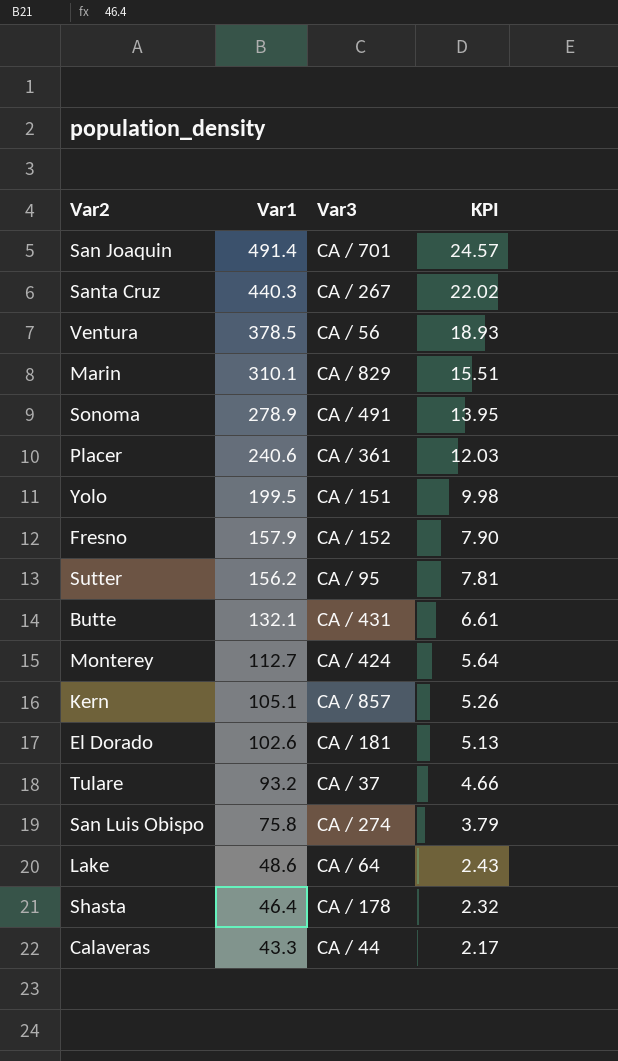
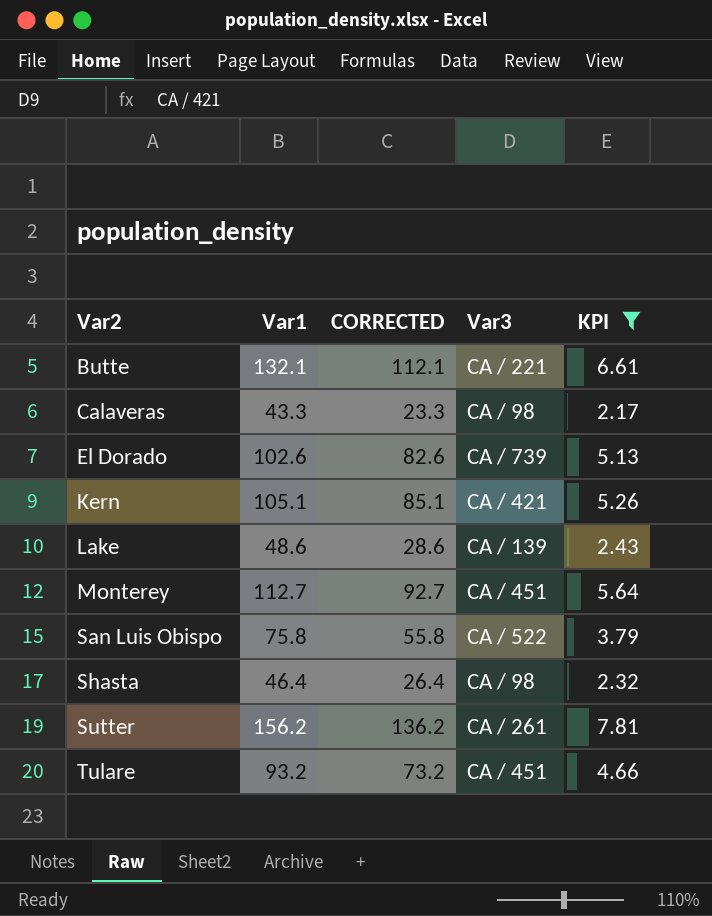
filter: none -> KPI <= 7.81
row order: Var1 descending -> Var2 ascending
column CORRECTED | formula: none -> [Var1] - 20
Butte | Var3: CA / 431 -> CA / 221
Calaveras | Var3: CA / 44 -> CA / 98
El Dorado | Var3: CA / 181 -> CA / 739
Kern | Var3: CA / 857 -> CA / 421
Lake | Var3: CA / 64 -> CA / 139
Monterey | Var3: CA / 424 -> CA / 451
San Luis Obispo | Var3: CA / 274 -> CA / 522
Shasta | Var3: CA / 178 -> CA / 98
Sutter | Var3: CA / 95 -> CA / 261
Tulare | Var3: CA / 37 -> CA / 451

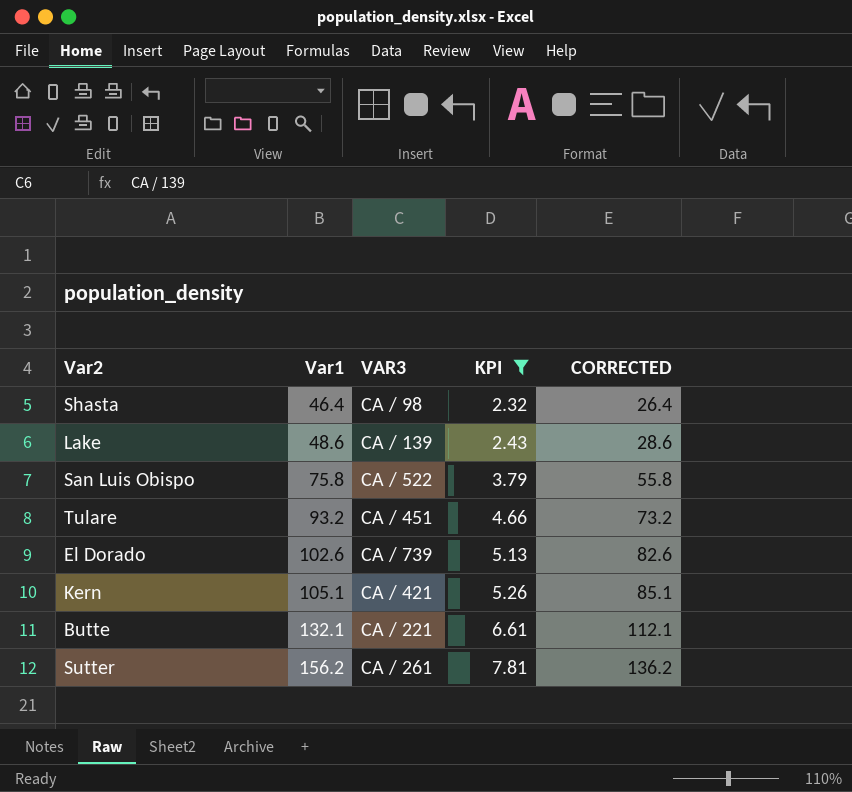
row order: Var2 ascending -> Var1 ascending
column name: Var3 -> VAR3
column CORRECTED | position: 3 -> 5
row Calaveras: 43.3 | 23.3 | CA / 98 | 2.17 -> none
row Monterey: 112.7 | 92.7 | CA / 451 | 5.64 -> none

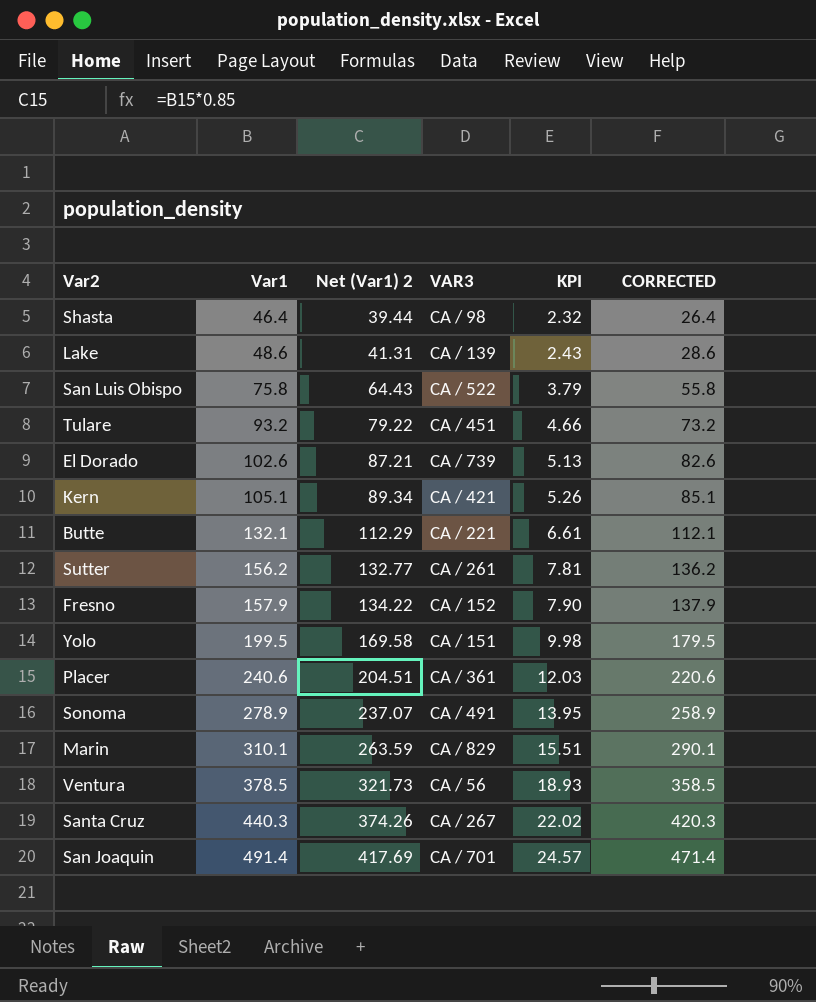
filter: KPI <= 7.81 -> none
column Net (Var1) 2 | formula: none -> [Var1] * 0.85

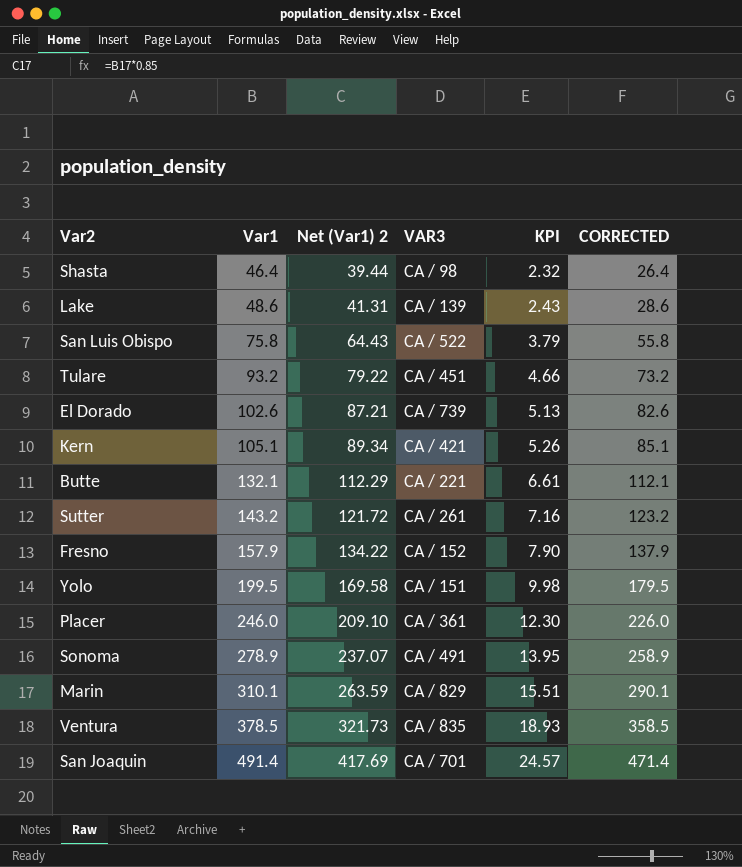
row Santa Cruz: 440.3 | 374.26 | CA / 267 | 22.02 | 420.3 -> none
Sutter | Var1: 156.2 -> 143.2
Sutter | Net (Var1) 2: 132.77 -> 121.72
Sutter | KPI: 7.81 -> 7.16
Sutter | CORRECTED: 136.2 -> 123.2
Placer | Var1: 240.6 -> 246.0
Placer | Net (Var1) 2: 204.51 -> 209.10
Placer | KPI: 12.03 -> 12.30
Placer | CORRECTED: 220.6 -> 226.0
Ventura | VAR3: CA / 56 -> CA / 835

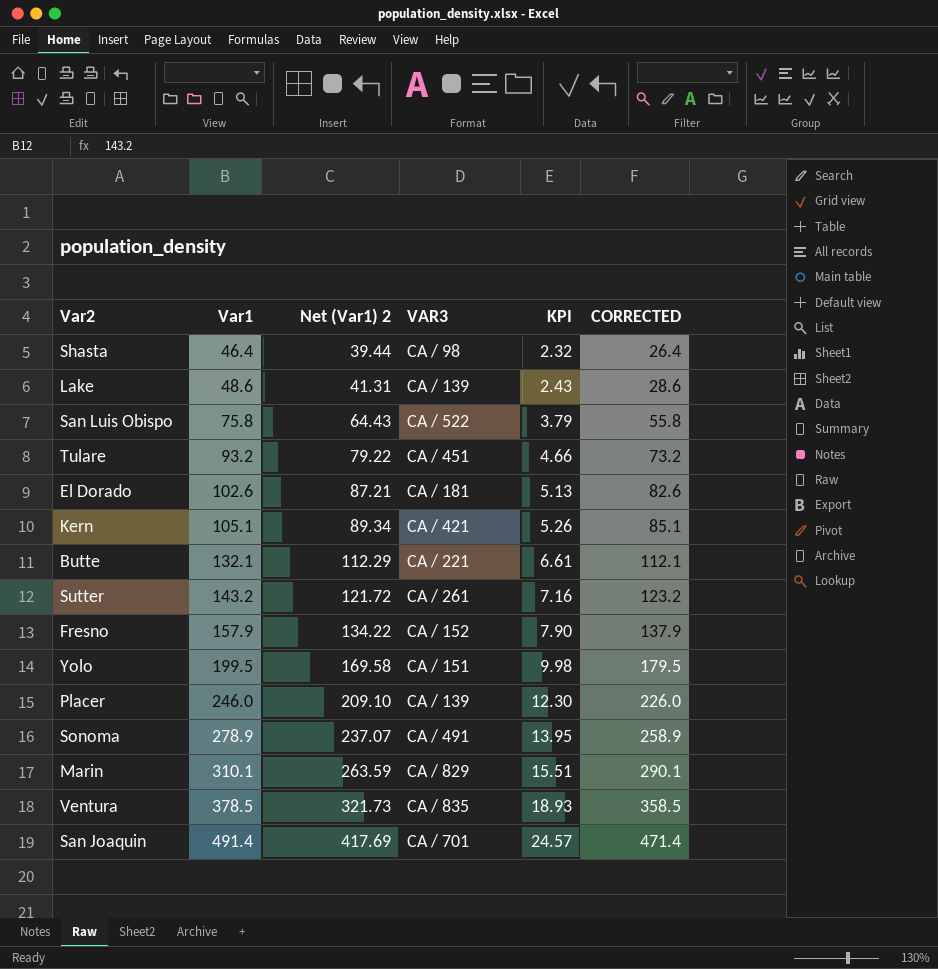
El Dorado | VAR3: CA / 739 -> CA / 181
Placer | VAR3: CA / 361 -> CA / 139

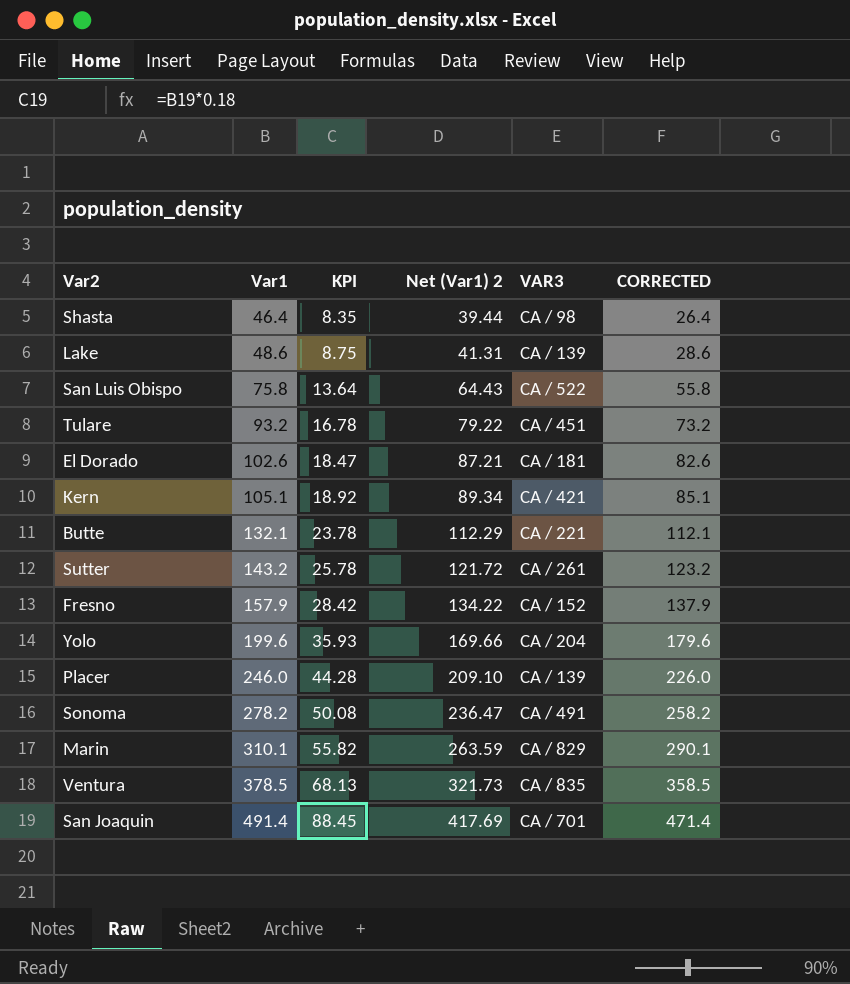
column KPI | formula: [Var1] * 0.05 -> [Var1] * 0.18
column KPI | position: 5 -> 3
Yolo | Var1: 199.5 -> 199.6
Yolo | Net (Var1) 2: 169.58 -> 169.66
Yolo | VAR3: CA / 151 -> CA / 204
Yolo | CORRECTED: 179.5 -> 179.6
Sonoma | Var1: 278.9 -> 278.2
Sonoma | Net (Var1) 2: 237.07 -> 236.47
Sonoma | CORRECTED: 258.9 -> 258.2

